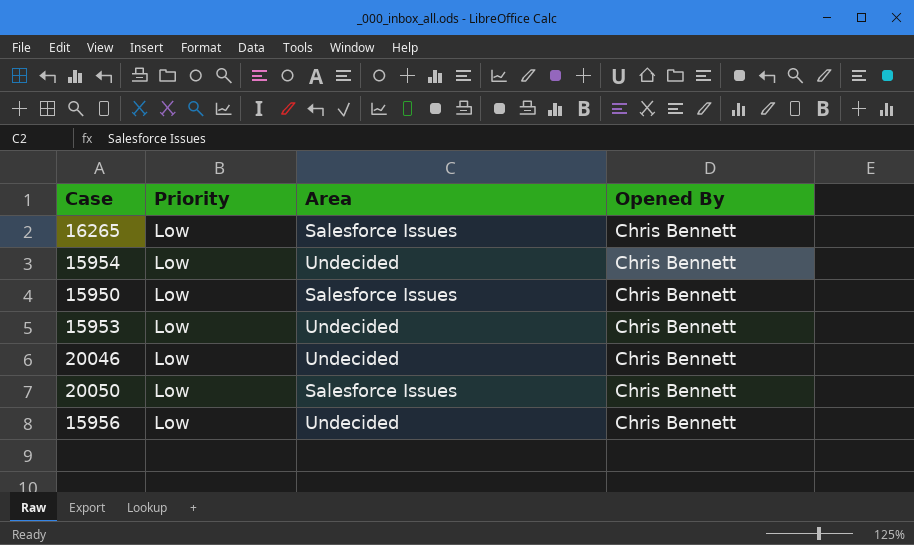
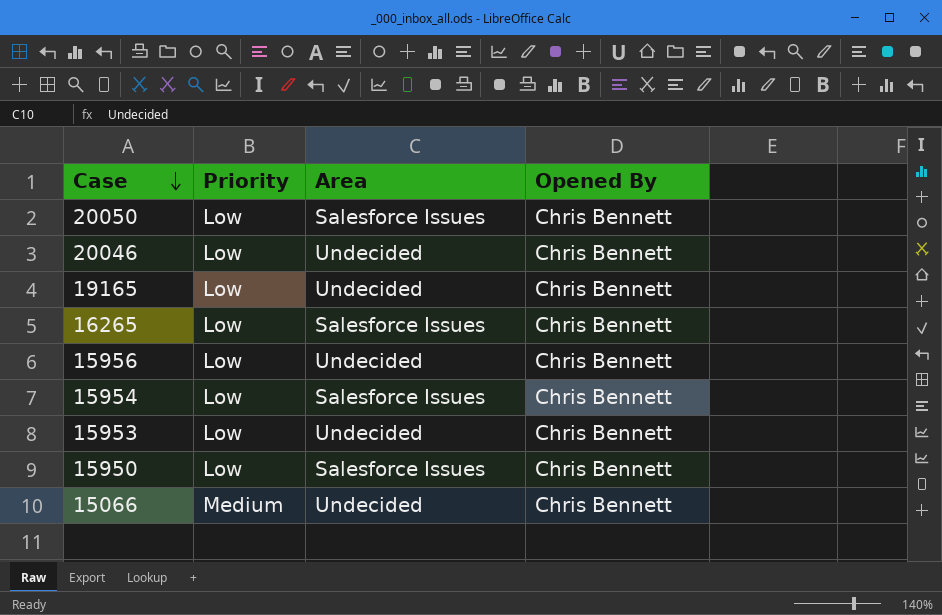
row order: none -> Case descending
row 19165: none -> Low | Undecided | Chris Bennett
15954 | Area: Undecided -> Salesforce Issues
row 15066: none -> Medium | Undecided | Chris Bennett

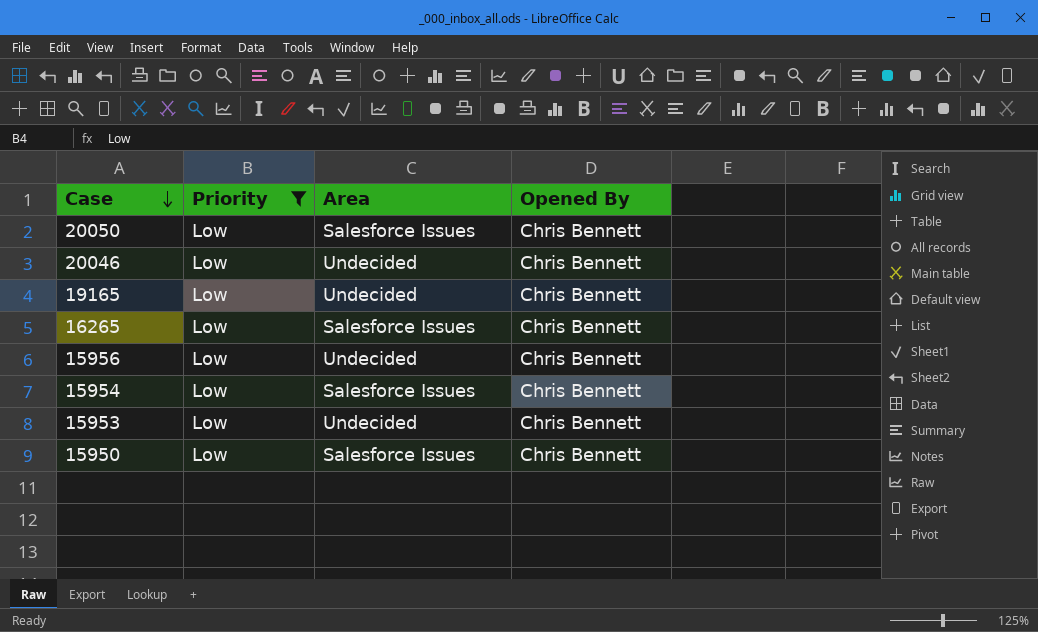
filter: none -> Priority = Low

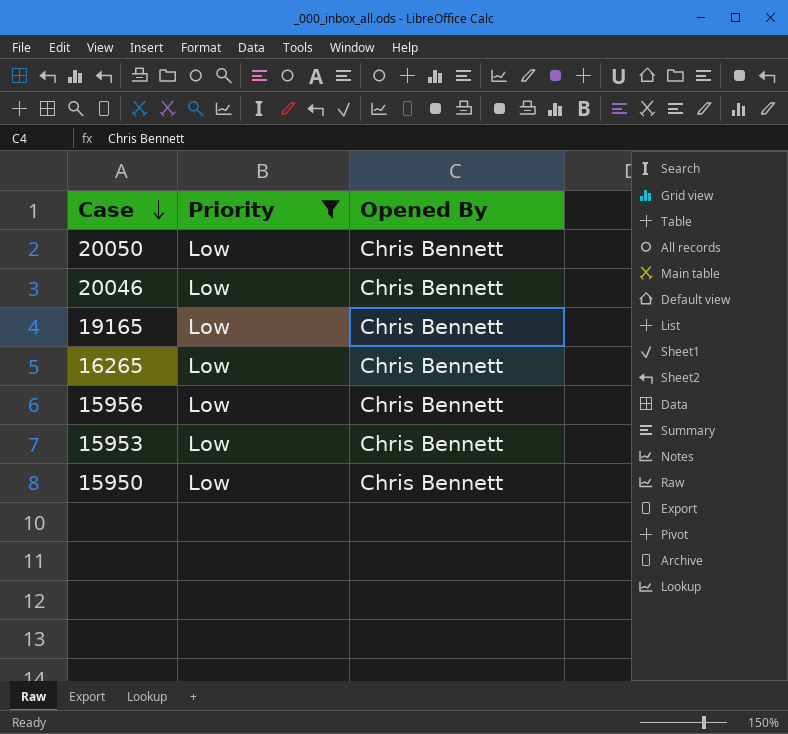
column Area | position: 3 -> none
row 15954: Low | Salesforce Issues | Chris Bennett -> none

